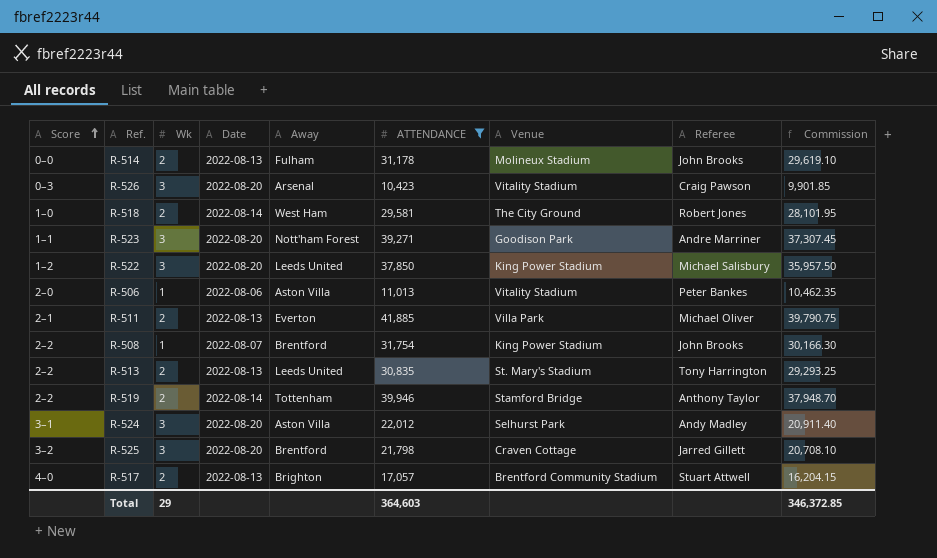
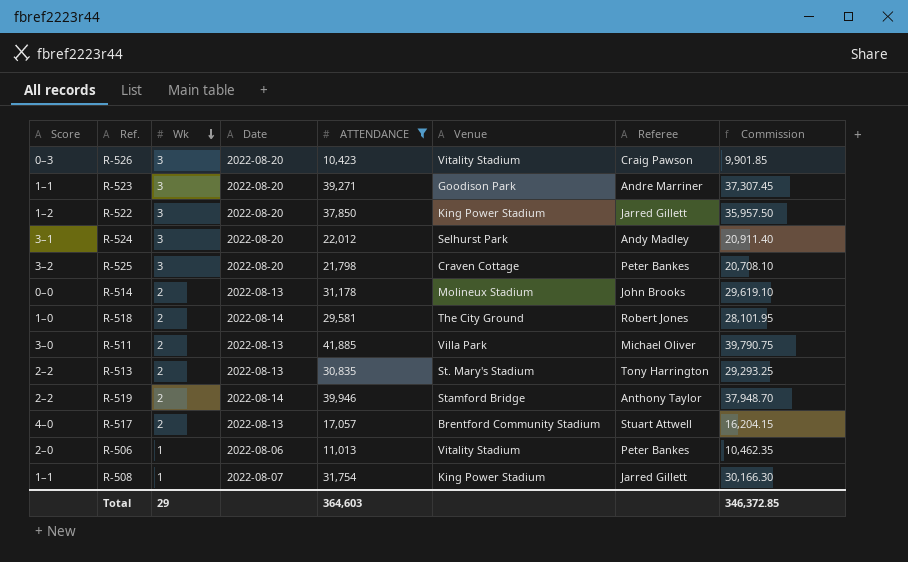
row order: Score ascending -> Wk descending
column Away | position: 5 -> none
R-522 | Referee: Michael Salisbury -> Jarred Gillett
R-525 | Referee: Jarred Gillett -> Peter Bankes
R-511 | Score: 2–1 -> 3–0
R-508 | Score: 2–2 -> 1–1
R-508 | Referee: John Brooks -> Jarred Gillett

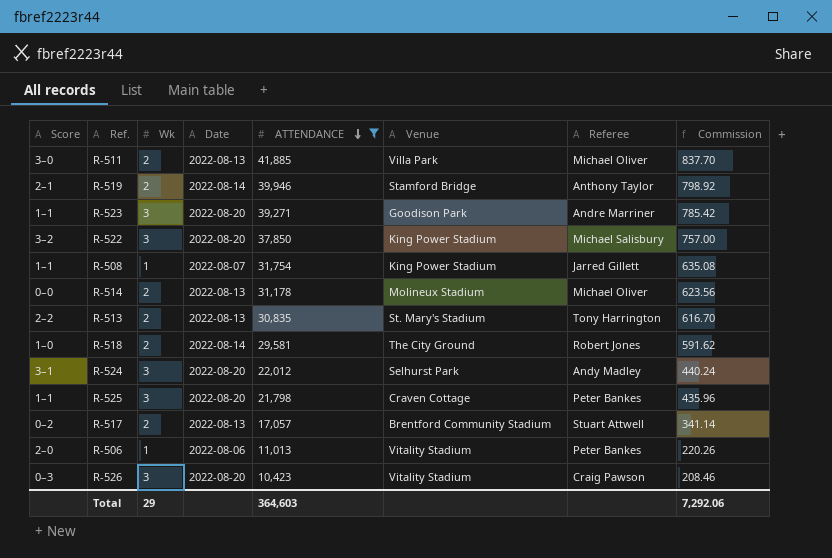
row order: Wk descending -> ATTENDANCE descending
column Commission | formula: [ATTENDANCE] * 0.95 -> [ATTENDANCE] * 0.02
R-519 | Score: 2–2 -> 2–1
R-522 | Score: 1–2 -> 3–2
R-522 | Referee: Jarred Gillett -> Michael Salisbury
R-514 | Referee: John Brooks -> Michael Oliver
R-525 | Score: 3–2 -> 1–1
R-517 | Score: 4–0 -> 0–2
Total | Commission: 346,372.85 -> 7,292.06

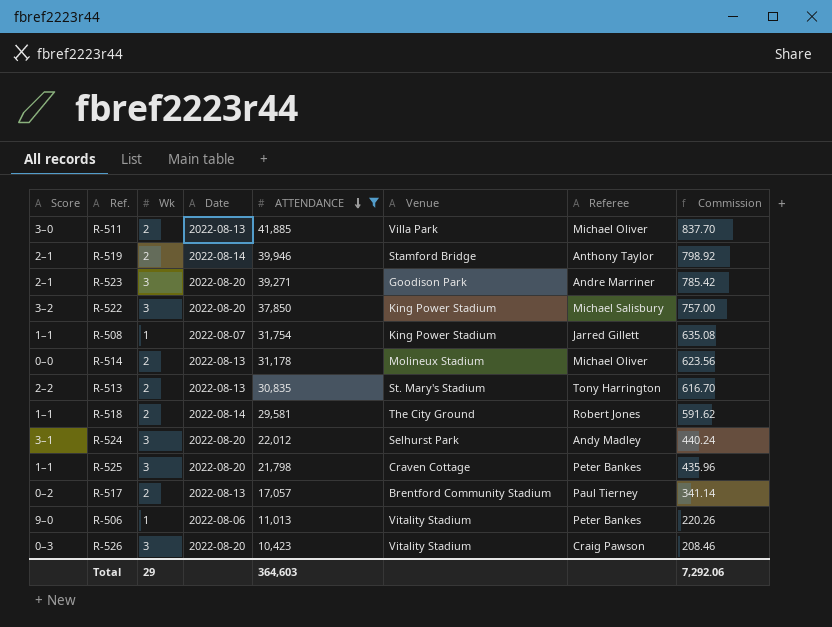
R-523 | Score: 1–1 -> 2–1
R-518 | Score: 1–0 -> 1–1
R-517 | Referee: Stuart Attwell -> Paul Tierney
R-506 | Score: 2–0 -> 9–0

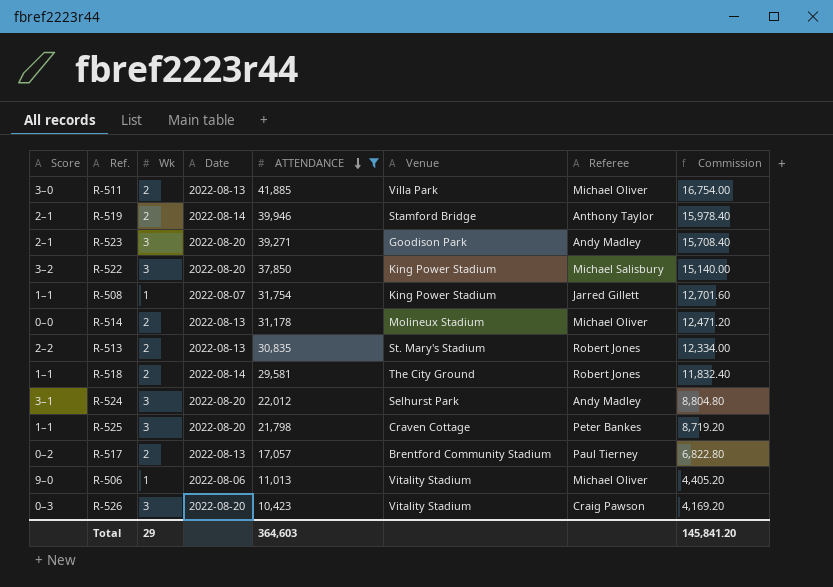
column Commission | formula: [ATTENDANCE] * 0.02 -> [ATTENDANCE] * 0.4
R-523 | Referee: Andre Marriner -> Andy Madley
R-513 | Referee: Tony Harrington -> Robert Jones
R-506 | Referee: Peter Bankes -> Michael Oliver
Total | Commission: 7,292.06 -> 145,841.20

